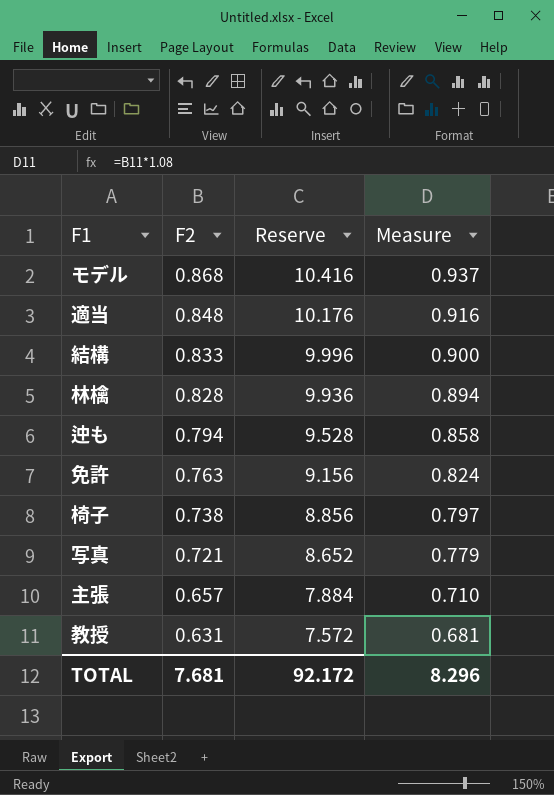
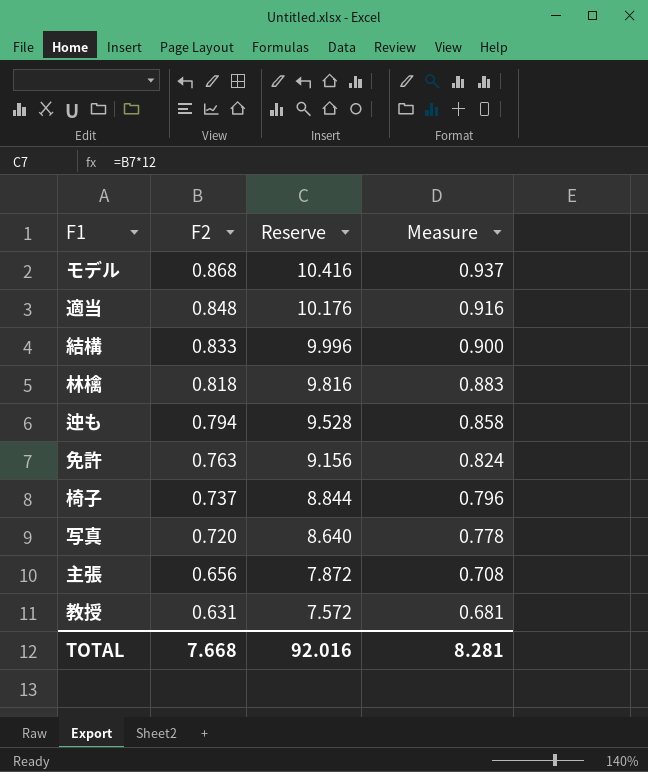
林檎 | F2: 0.828 -> 0.818
林檎 | Reserve: 9.936 -> 9.816
林檎 | Measure: 0.894 -> 0.883
椅子 | F2: 0.738 -> 0.737
椅子 | Reserve: 8.856 -> 8.844
椅子 | Measure: 0.797 -> 0.796
写真 | F2: 0.721 -> 0.720
写真 | Reserve: 8.652 -> 8.640
写真 | Measure: 0.779 -> 0.778
主張 | F2: 0.657 -> 0.656
主張 | Reserve: 7.884 -> 7.872
主張 | Measure: 0.710 -> 0.708
TOTAL | F2: 7.681 -> 7.668
TOTAL | Reserve: 92.172 -> 92.016
TOTAL | Measure: 8.296 -> 8.281

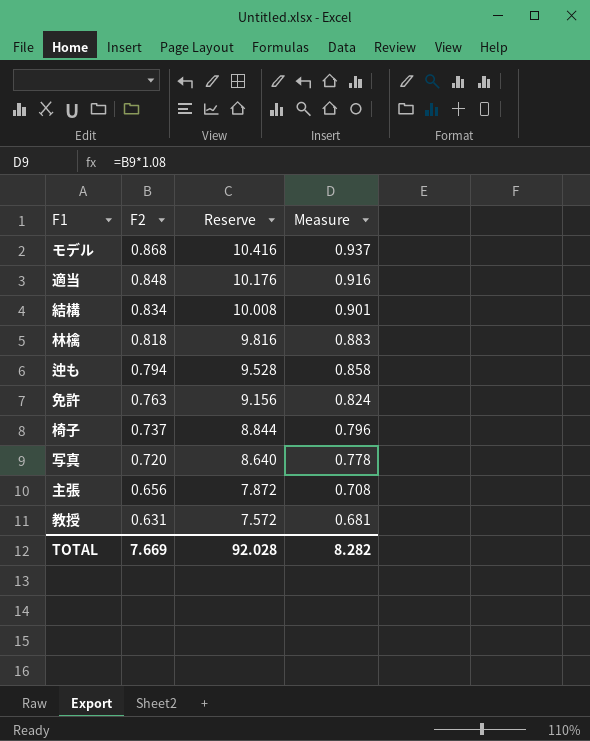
結構 | F2: 0.833 -> 0.834
結構 | Reserve: 9.996 -> 10.008
結構 | Measure: 0.900 -> 0.901
TOTAL | F2: 7.668 -> 7.669
TOTAL | Reserve: 92.016 -> 92.028
TOTAL | Measure: 8.281 -> 8.282

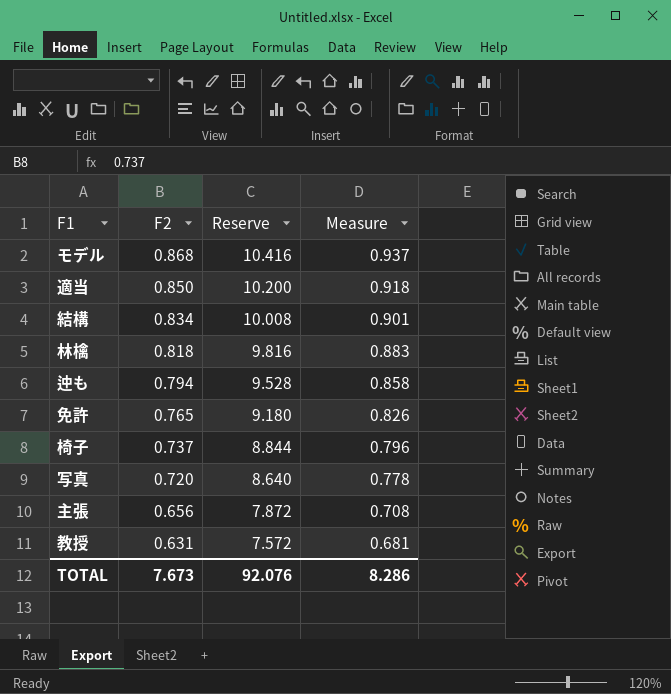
適当 | F2: 0.848 -> 0.850
適当 | Reserve: 10.176 -> 10.200
適当 | Measure: 0.916 -> 0.918
免許 | F2: 0.763 -> 0.765
免許 | Reserve: 9.156 -> 9.180
免許 | Measure: 0.824 -> 0.826
TOTAL | F2: 7.669 -> 7.673
TOTAL | Reserve: 92.028 -> 92.076
TOTAL | Measure: 8.282 -> 8.286

